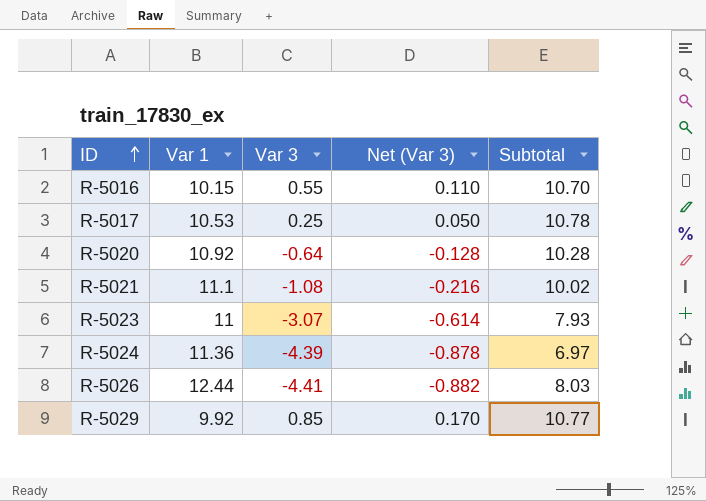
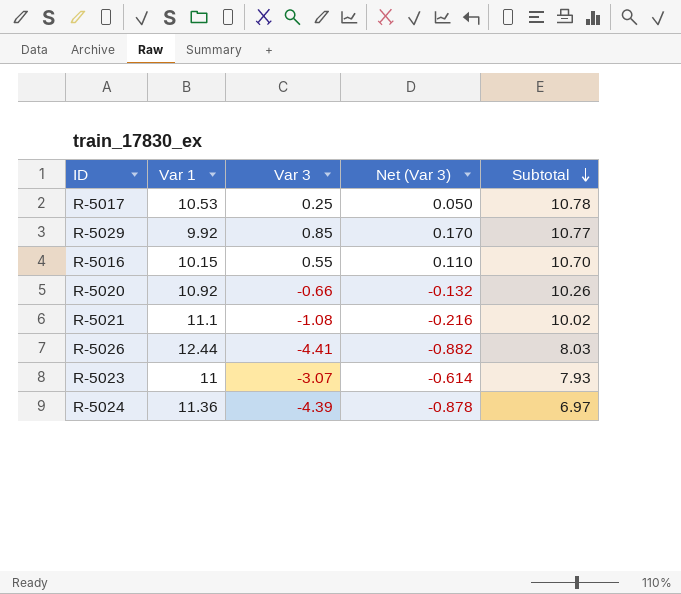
row order: ID ascending -> Subtotal descending
R-5020 | Var 3: -0.64 -> -0.66
R-5020 | Net (Var 3): -0.128 -> -0.132
R-5020 | Subtotal: 10.28 -> 10.26

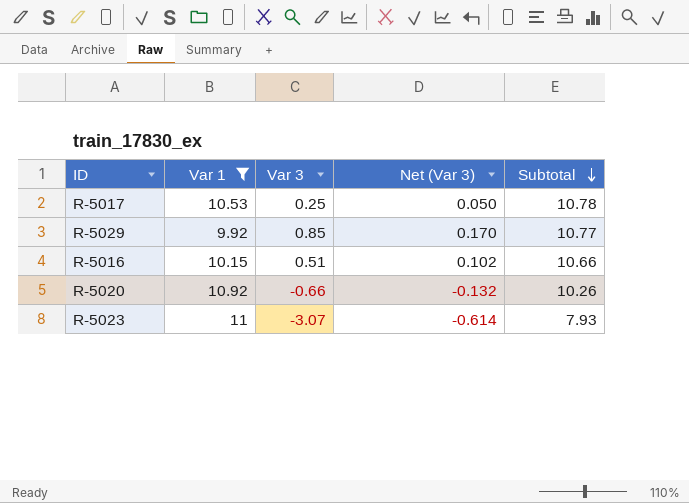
filter: none -> Var 1 <= 11
R-5016 | Var 3: 0.55 -> 0.51
R-5016 | Net (Var 3): 0.110 -> 0.102
R-5016 | Subtotal: 10.70 -> 10.66

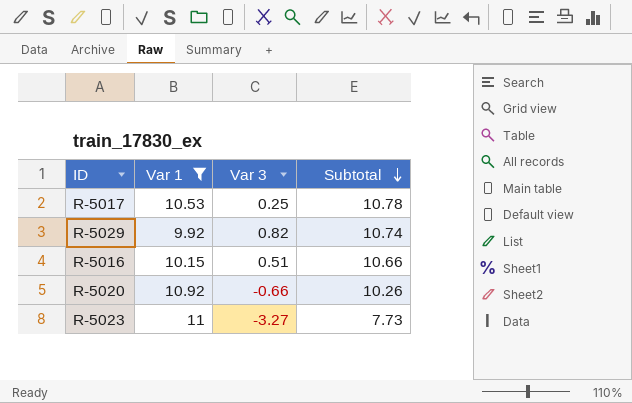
column Net (Var 3) | formula: [Var 3] * 0.2 -> none
R-5029 | Var 3: 0.85 -> 0.82
R-5029 | Subtotal: 10.77 -> 10.74
R-5023 | Var 3: -3.07 -> -3.27
R-5023 | Subtotal: 7.93 -> 7.73

